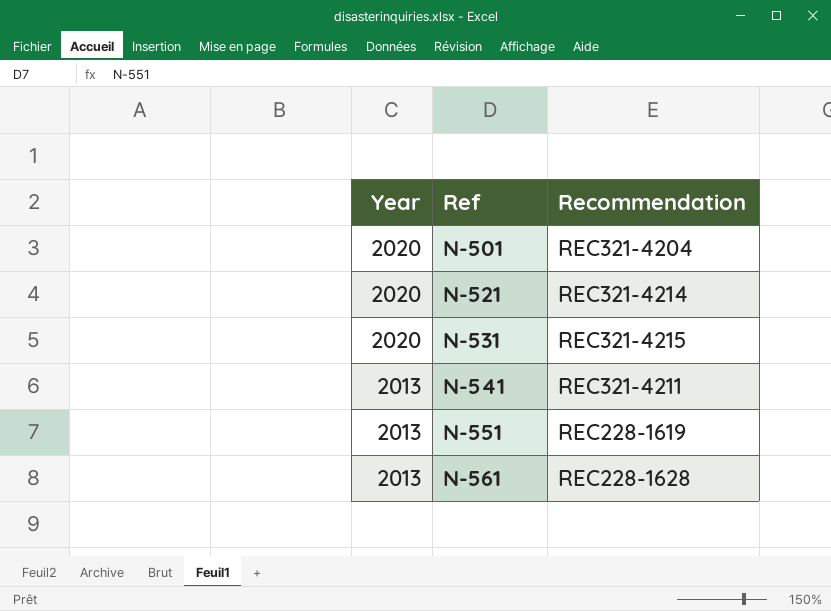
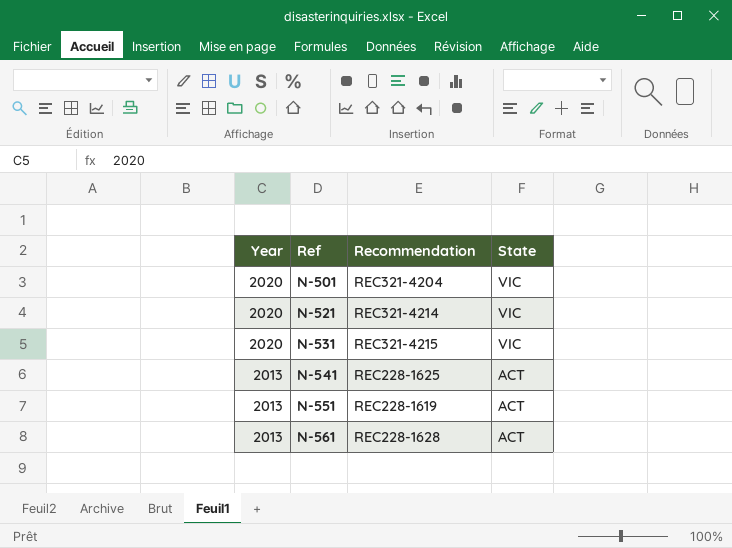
column State | position: none -> 4
N-541 | Recommendation: REC321-4211 -> REC228-1625

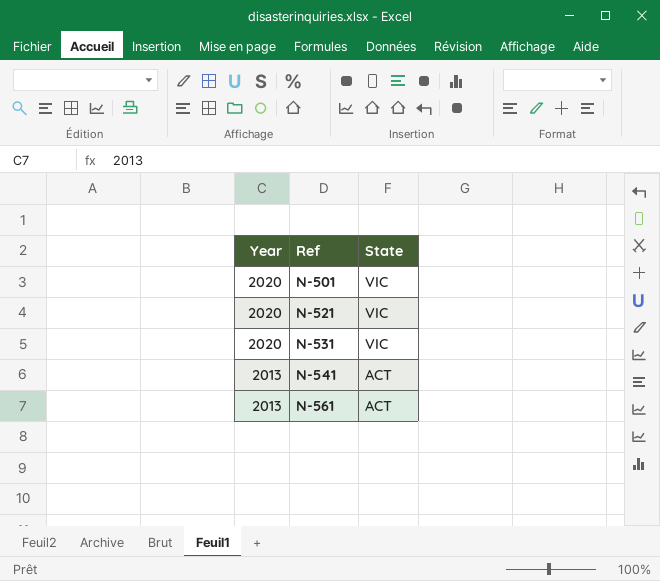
column Recommendation | position: 3 -> none
row N-551: 2013 | REC228-1619 | ACT -> none

